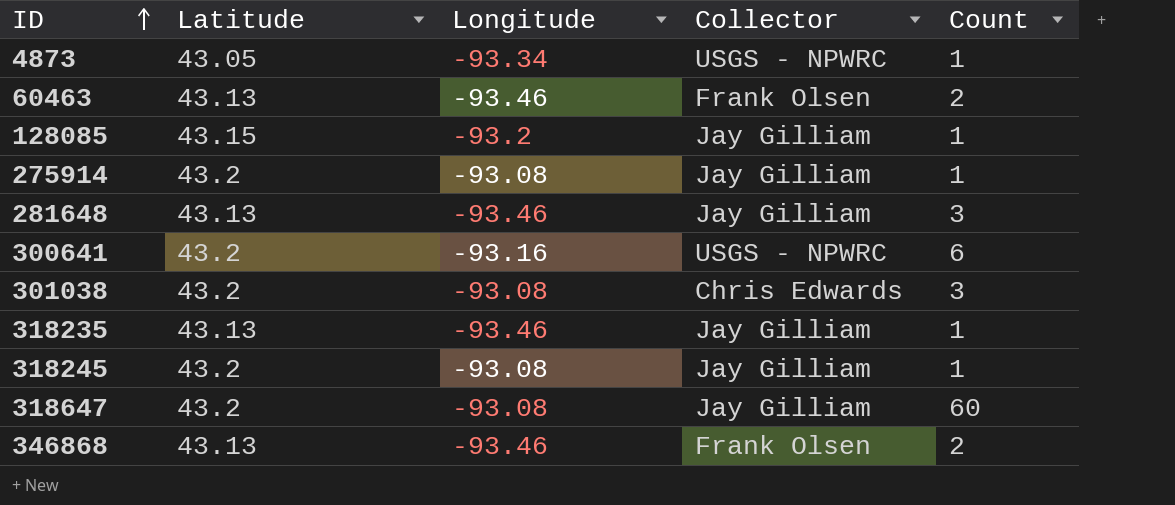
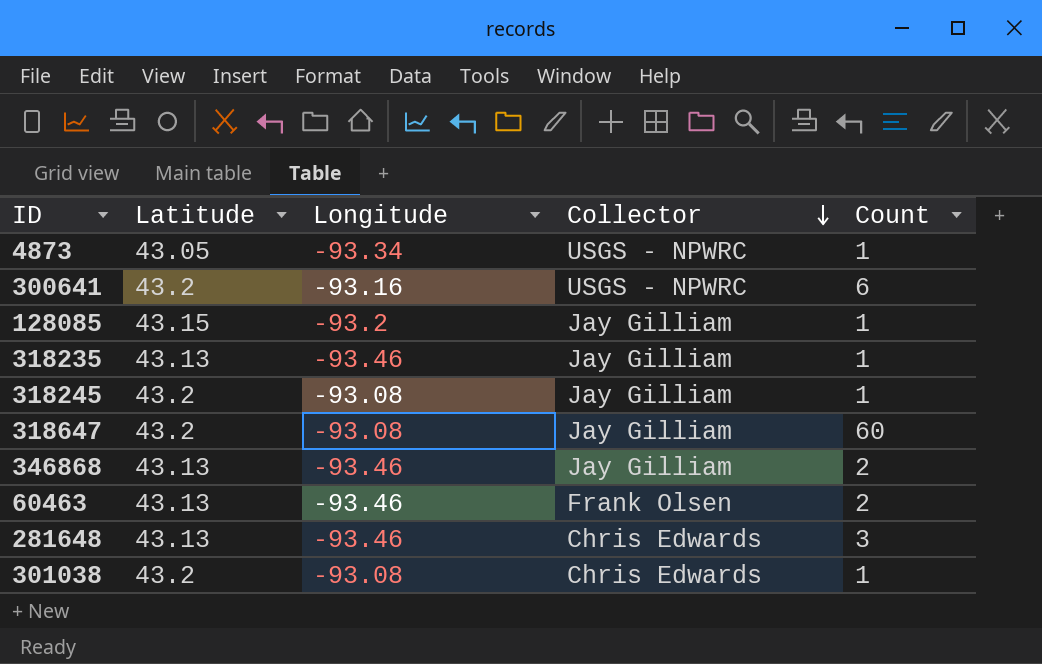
row order: ID ascending -> Collector descending
row 275914: 43.2 | -93.08 | Jay Gilliam | 1 -> none
346868 | Collector: Frank Olsen -> Jay Gilliam
281648 | Collector: Jay Gilliam -> Chris Edwards
301038 | Count: 3 -> 1

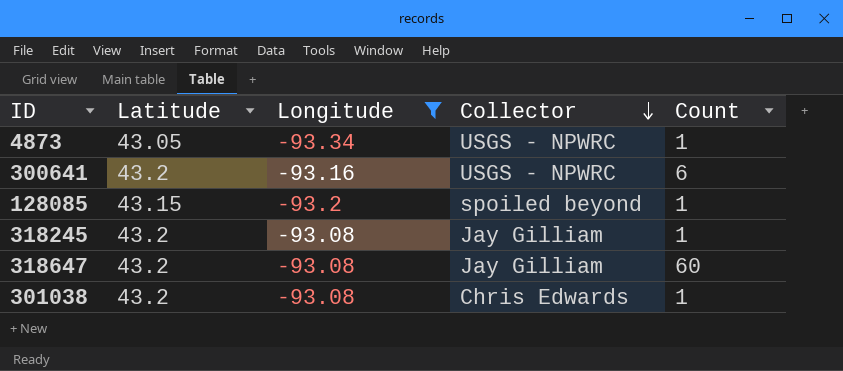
filter: none -> Longitude != -93.46
128085 | Collector: Jay Gilliam -> spoiled beyond

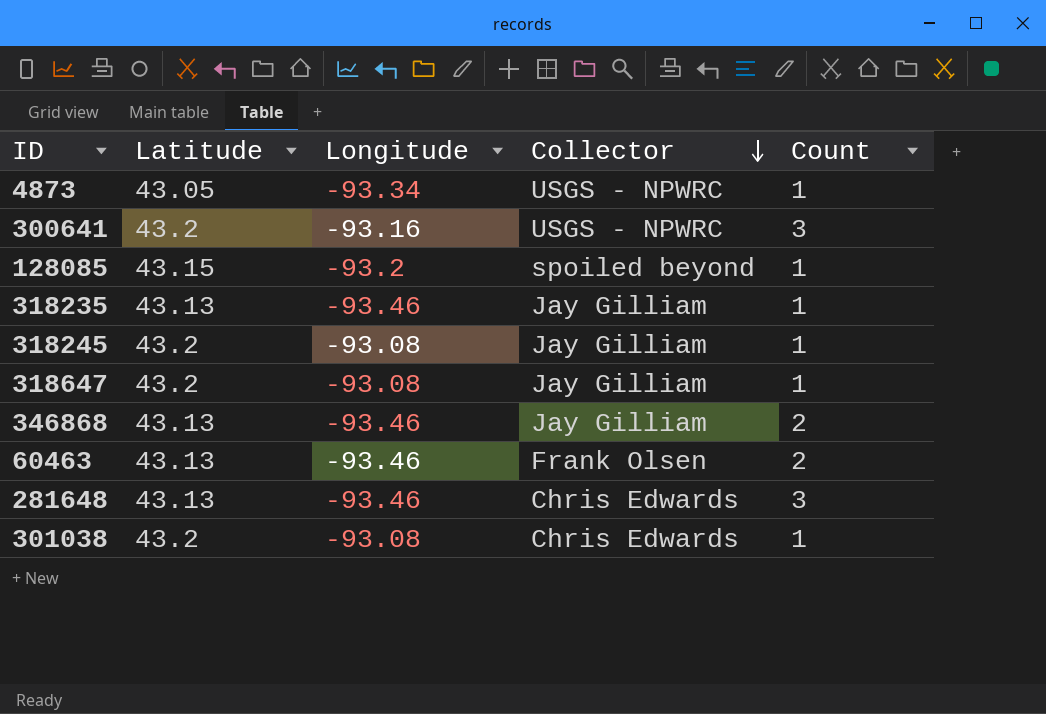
filter: Longitude != -93.46 -> none
300641 | Count: 6 -> 3
318647 | Count: 60 -> 1

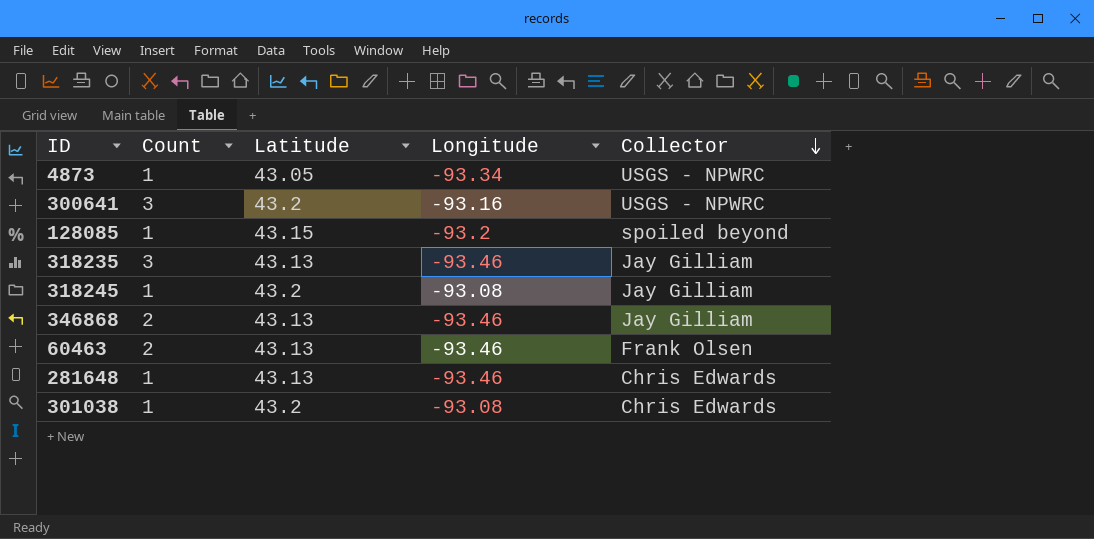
column Count | position: 5 -> 2
row 318647: 43.2 | -93.08 | Jay Gilliam | 1 -> none
318235 | Count: 1 -> 3
281648 | Count: 3 -> 1

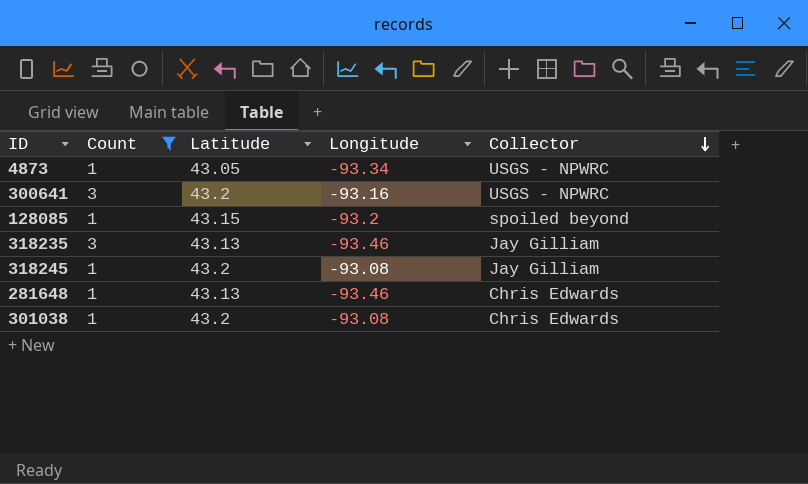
filter: none -> Count != 2

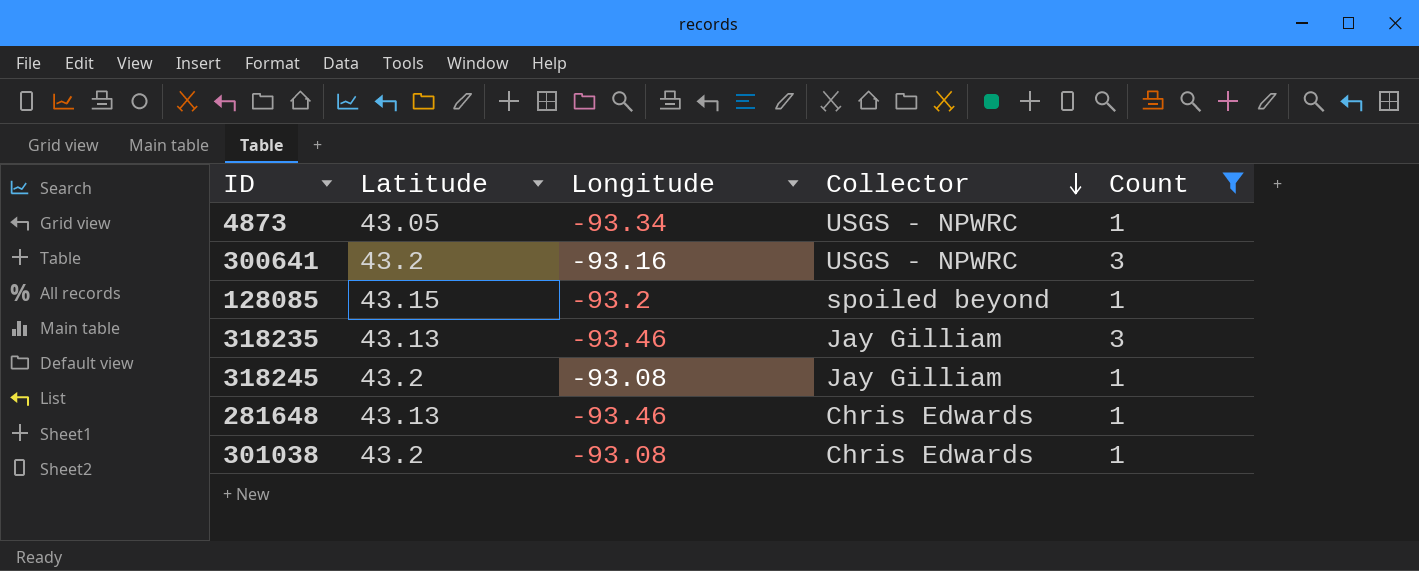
column Count | position: 2 -> 5

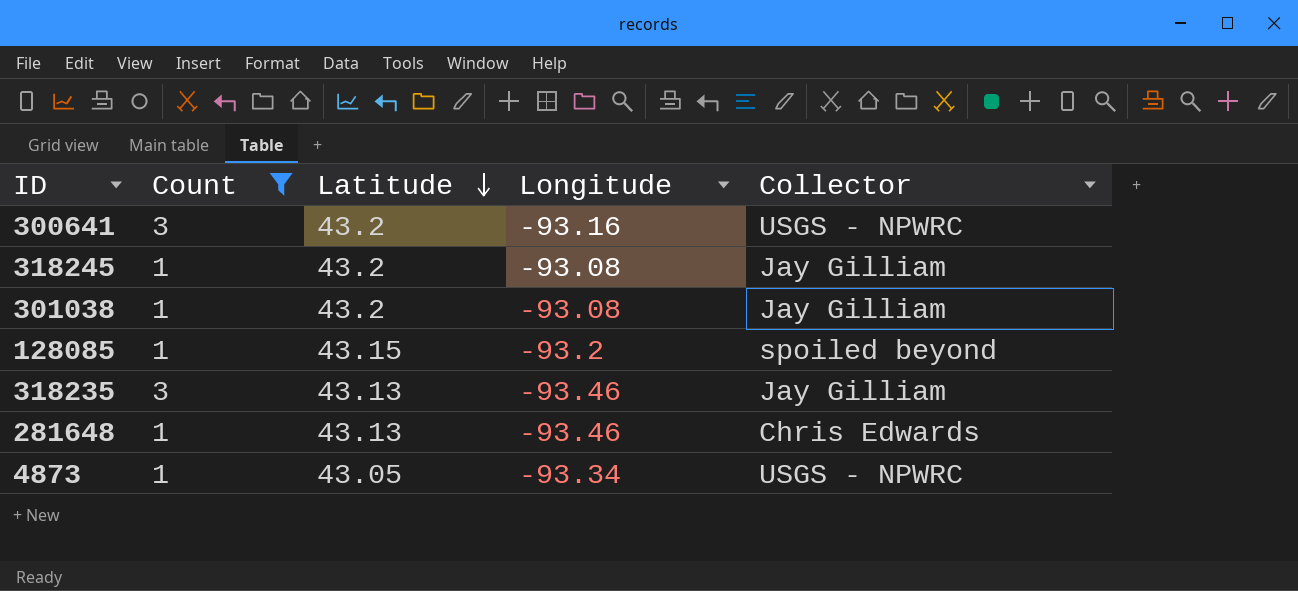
row order: Collector descending -> Latitude descending
column Count | position: 5 -> 2
301038 | Collector: Chris Edwards -> Jay Gilliam

